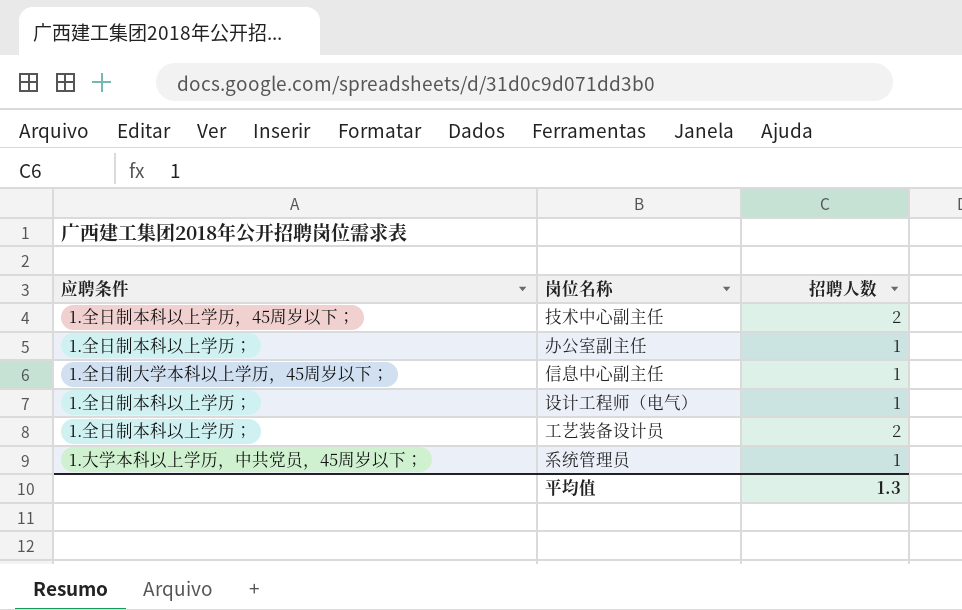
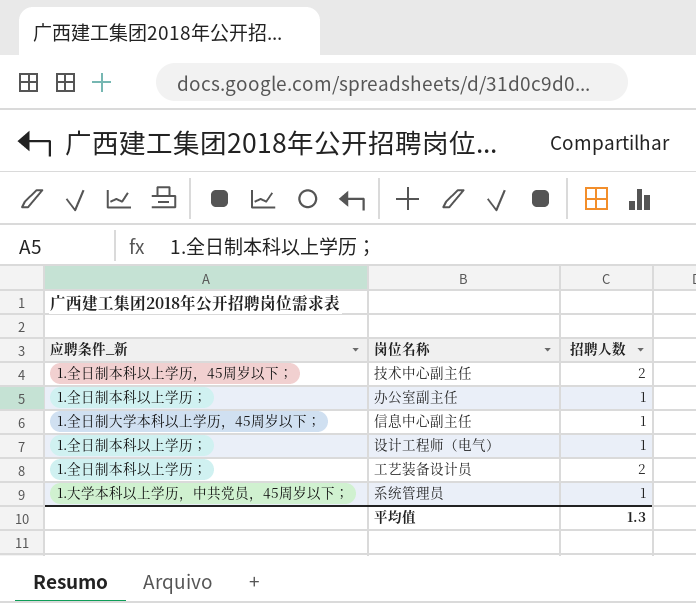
column name: 应聘条件 -> 应聘条件_新

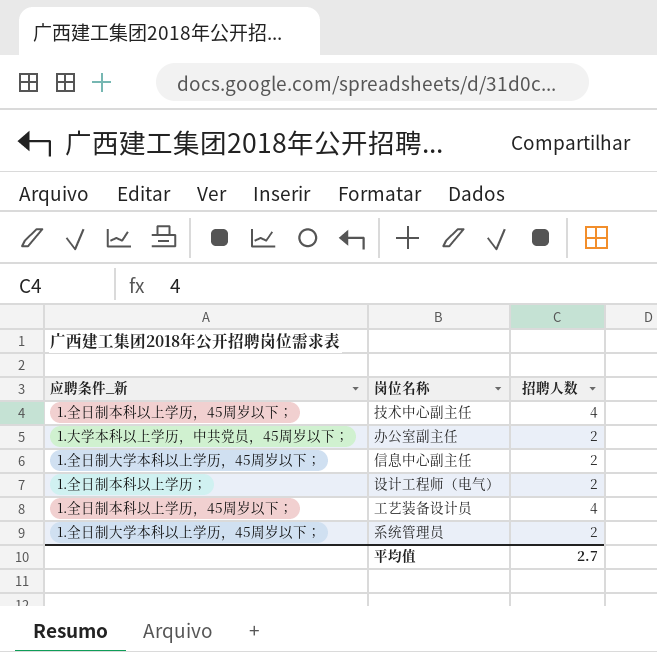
技术中心副主任 | 招聘人数: 2 -> 4
办公室副主任 | 应聘条件_新: 1.全日制本科以上学历； -> 1.大学本科以上学历，中共党员，45周岁以下；
办公室副主任 | 招聘人数: 1 -> 2
信息中心副主任 | 招聘人数: 1 -> 2
设计工程师（电气） | 招聘人数: 1 -> 2
工艺装备设计员 | 应聘条件_新: 1.全日制本科以上学历； -> 1.全日制本科以上学历，45周岁以下；
工艺装备设计员 | 招聘人数: 2 -> 4
系统管理员 | 应聘条件_新: 1.大学本科以上学历，中共党员，45周岁以下； -> 1.全日制大学本科以上学历，45周岁以下；
系统管理员 | 招聘人数: 1 -> 2
平均值 | 招聘人数: 1.3 -> 2.7

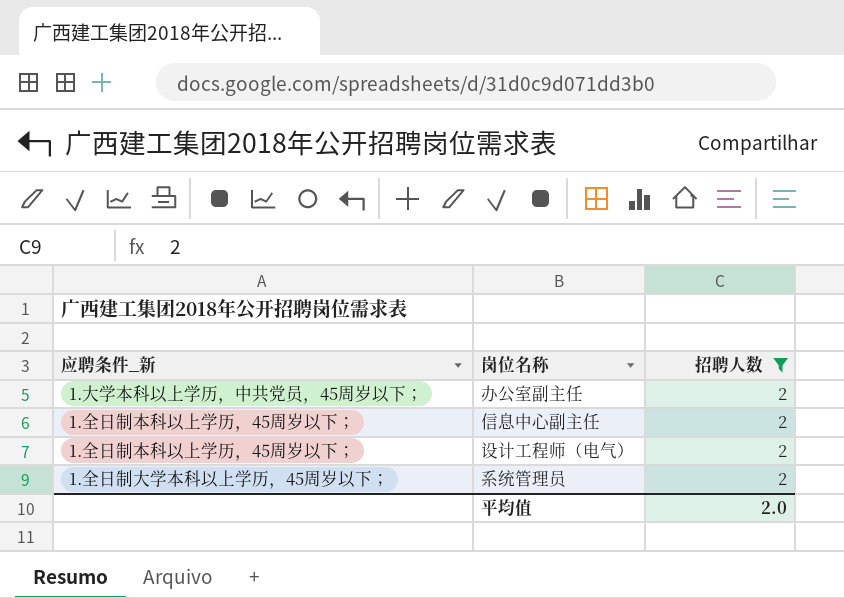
filter: none -> 招聘人数 = 2
信息中心副主任 | 应聘条件_新: 1.全日制大学本科以上学历，45周岁以下； -> 1.全日制本科以上学历，45周岁以下；
设计工程师（电气） | 应聘条件_新: 1.全日制本科以上学历； -> 1.全日制本科以上学历，45周岁以下；
平均值 | 招聘人数: 2.7 -> 2.0

